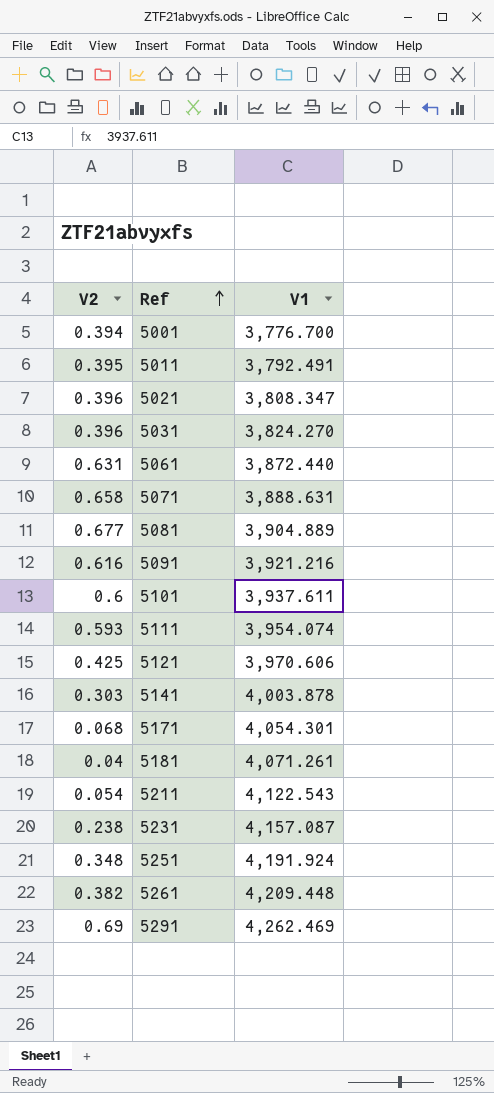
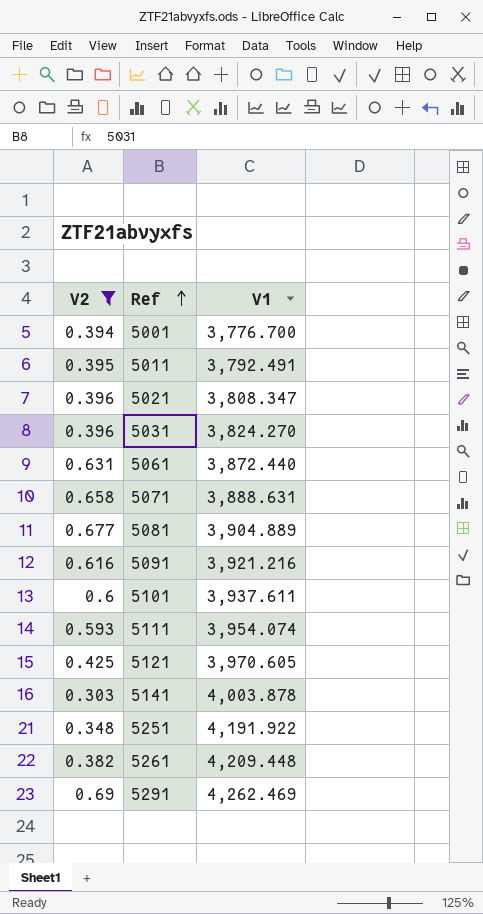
filter: none -> V2 >= 0.303
5121 | V1: 3,970.606 -> 3,970.605
5251 | V1: 4,191.924 -> 4,191.922

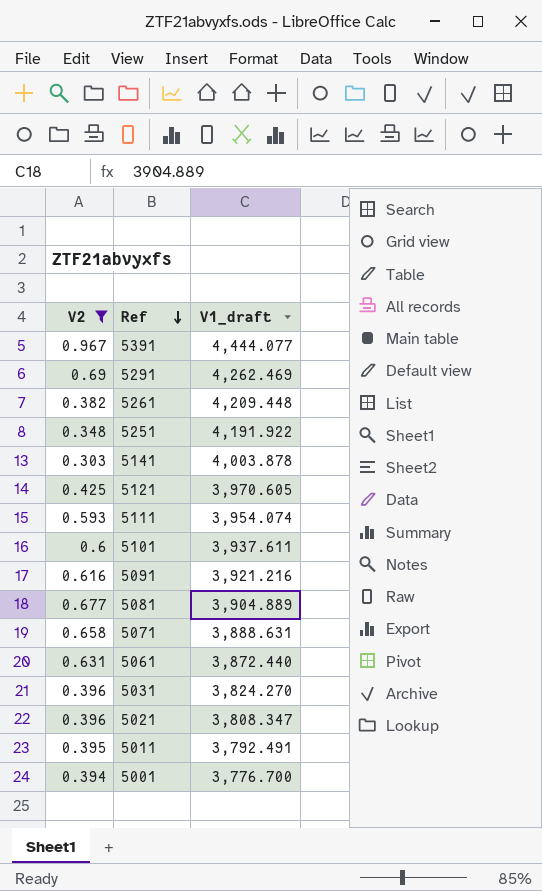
row order: Ref ascending -> Ref descending
column name: V1 -> V1_draft
row 5391: none -> 0.967 | 4,444.077

